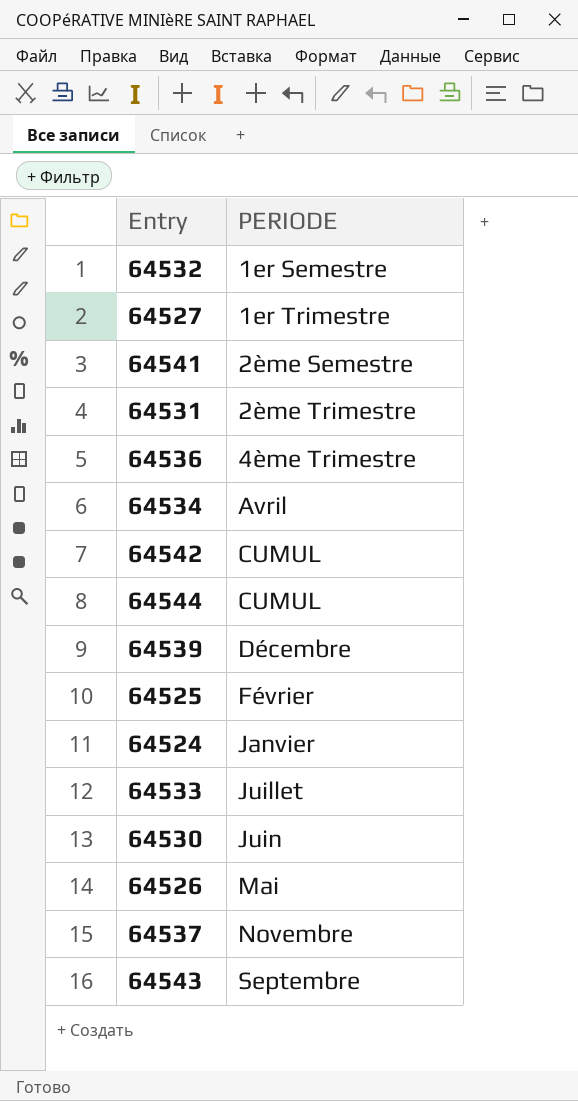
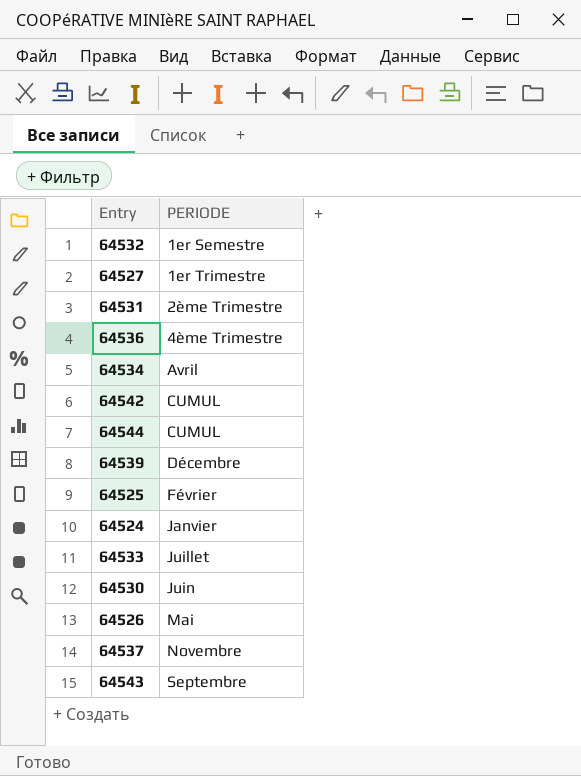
row 64541: 2ème Semestre -> none

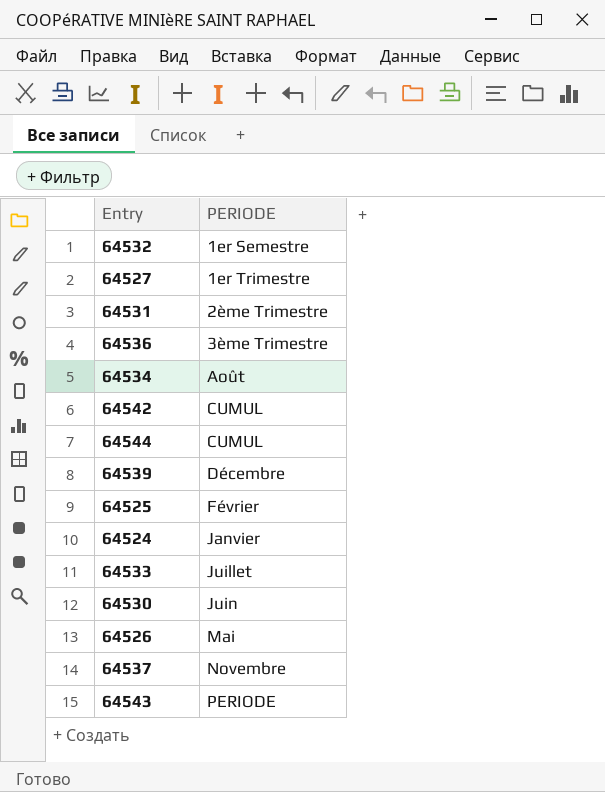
64536 | PERIODE: 4ème Trimestre -> 3ème Trimestre
64534 | PERIODE: Avril -> Août
64543 | PERIODE: Septembre -> PERIODE

